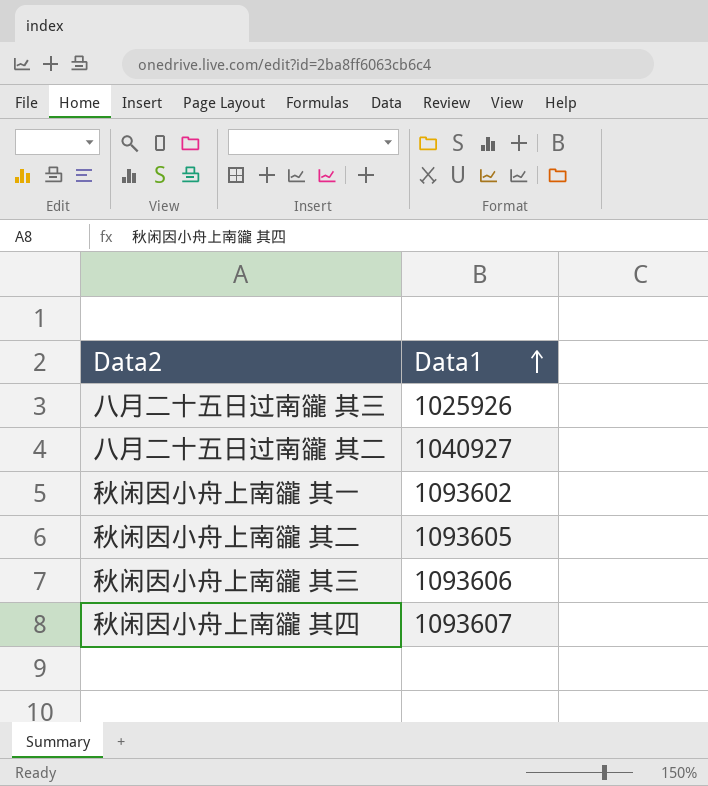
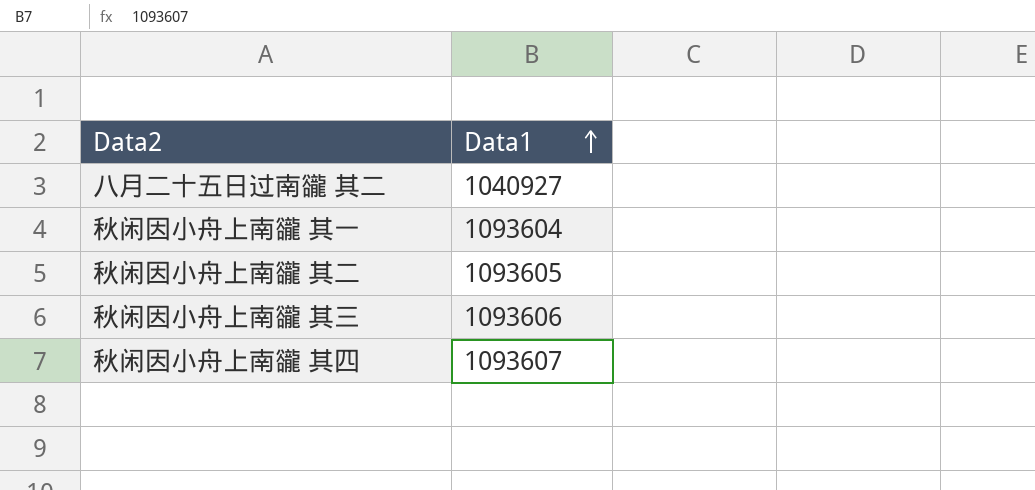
row 八月二十五日过南豅 其三: 1025926 -> none
秋闲因小舟上南豅 其一 | Data1: 1093602 -> 1093604

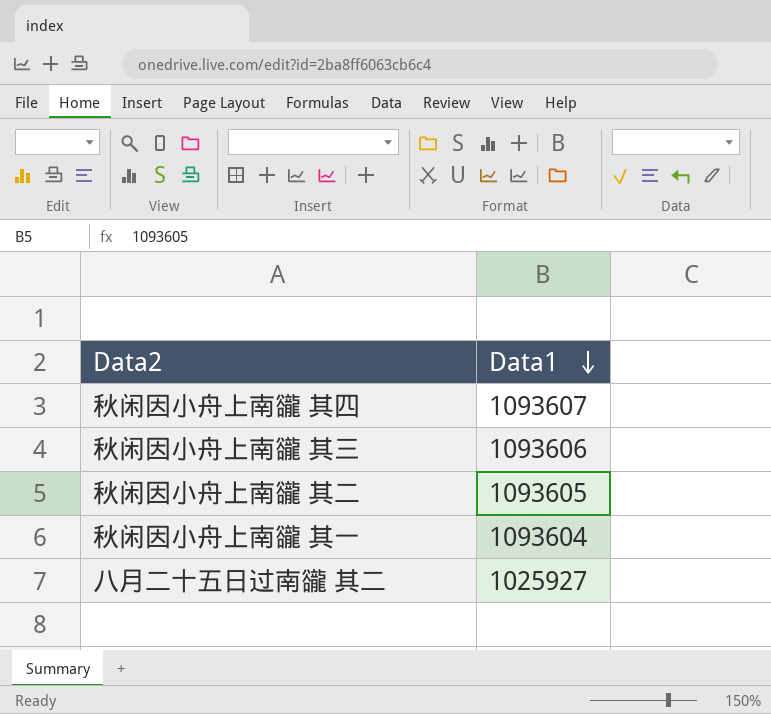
row order: Data1 ascending -> Data1 descending
八月二十五日过南豅 其二 | Data1: 1040927 -> 1025927

